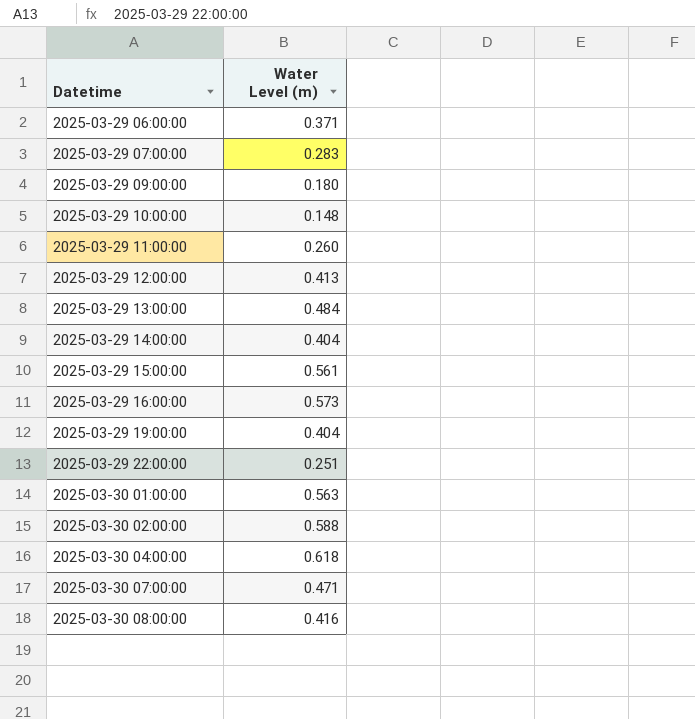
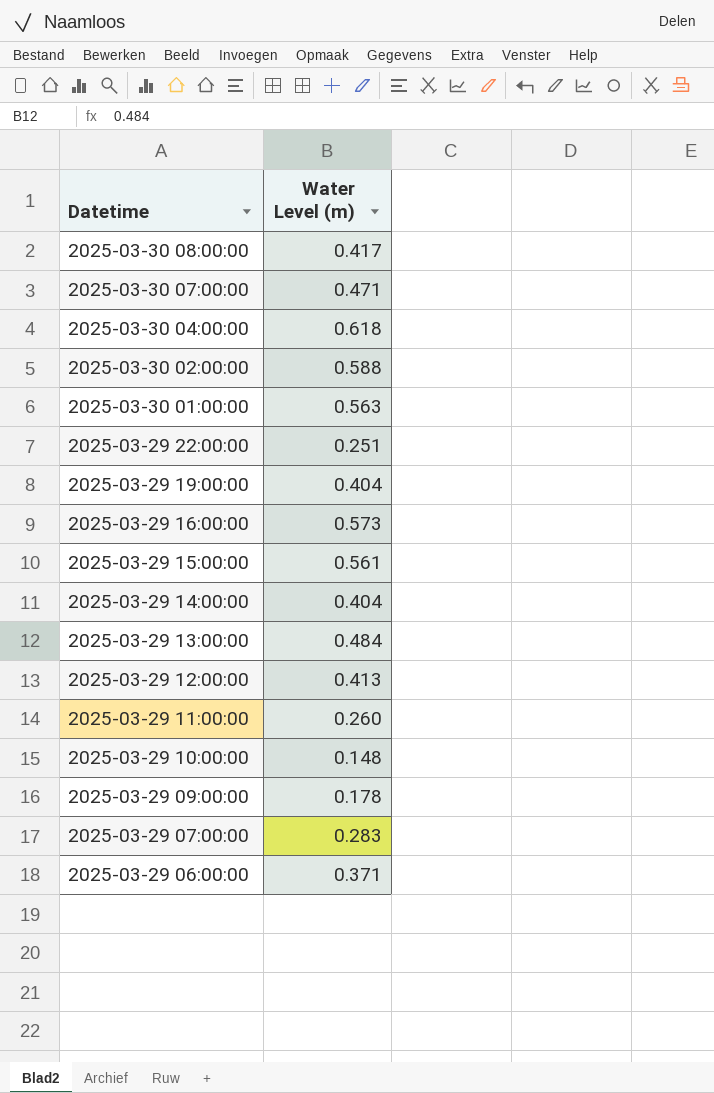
row order: Datetime ascending -> Datetime descending
2025-03-30 08:00:00 | Water Level (m): 0.416 -> 0.417
2025-03-29 09:00:00 | Water Level (m): 0.180 -> 0.178

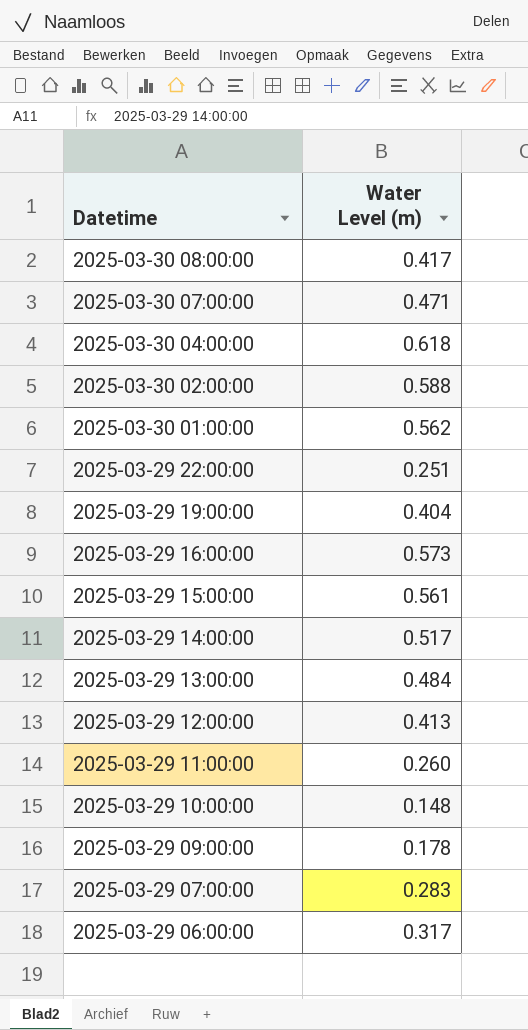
2025-03-30 01:00:00 | Water Level (m): 0.563 -> 0.562
2025-03-29 14:00:00 | Water Level (m): 0.404 -> 0.517
2025-03-29 06:00:00 | Water Level (m): 0.371 -> 0.317

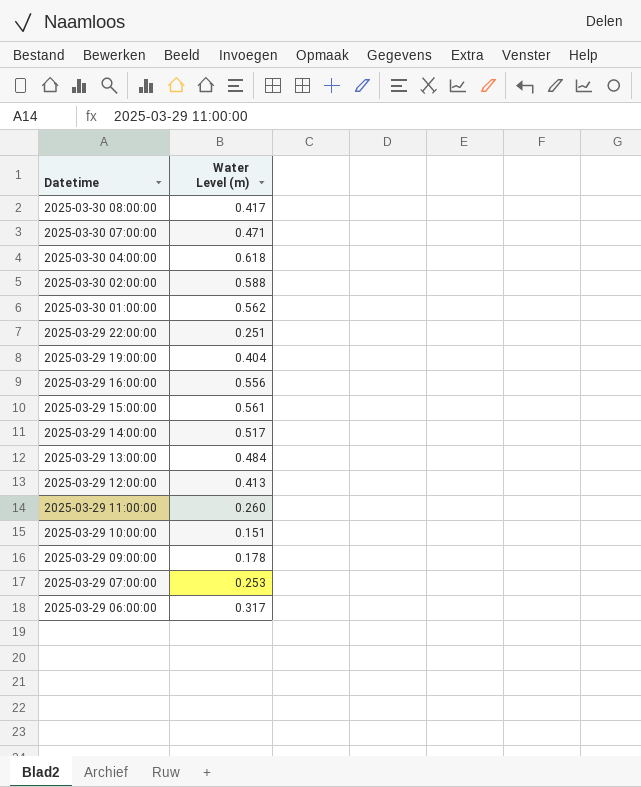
2025-03-29 16:00:00 | Water Level (m): 0.573 -> 0.556
2025-03-29 10:00:00 | Water Level (m): 0.148 -> 0.151
2025-03-29 07:00:00 | Water Level (m): 0.283 -> 0.253

